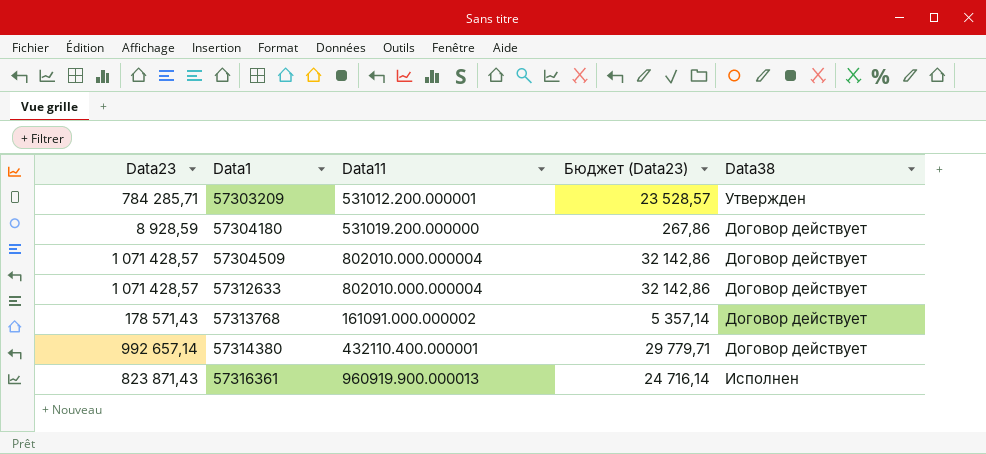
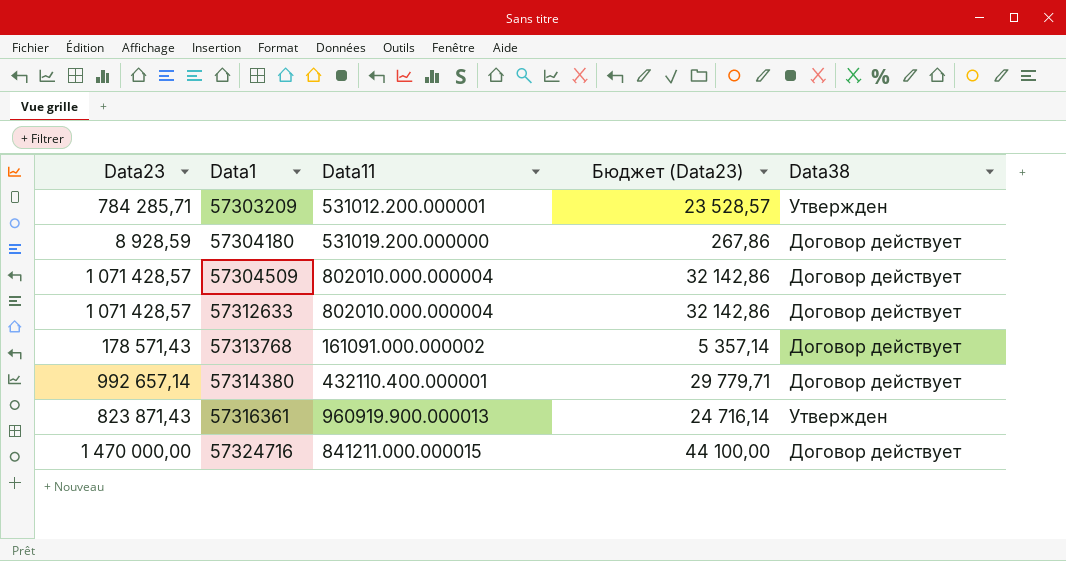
57316361 | Data38: Исполнен -> Утвержден
row 57324716: none -> 1 470 000,00 | 841211.000.000015 | 44 100,00 | Договор действует

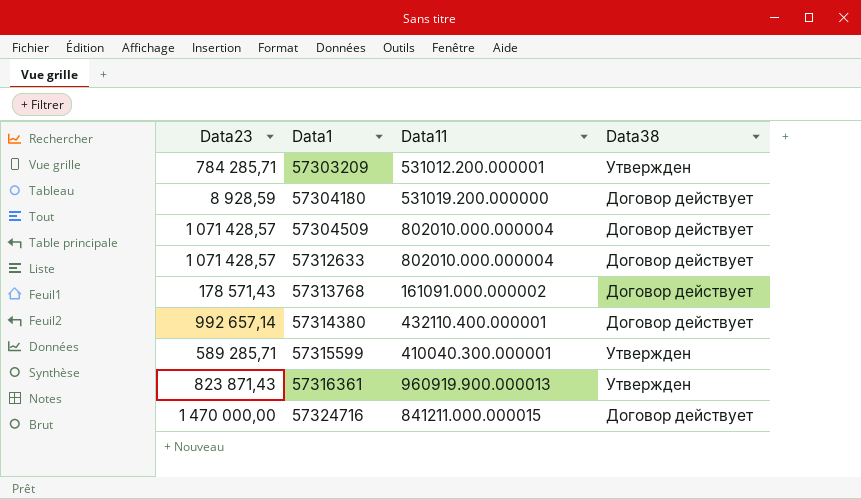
column Бюджет (Data23) | formula: [Data23] * 0,03 -> none
row 57315599: none -> 589 285,71 | 410040.300.000001 | Утвержден

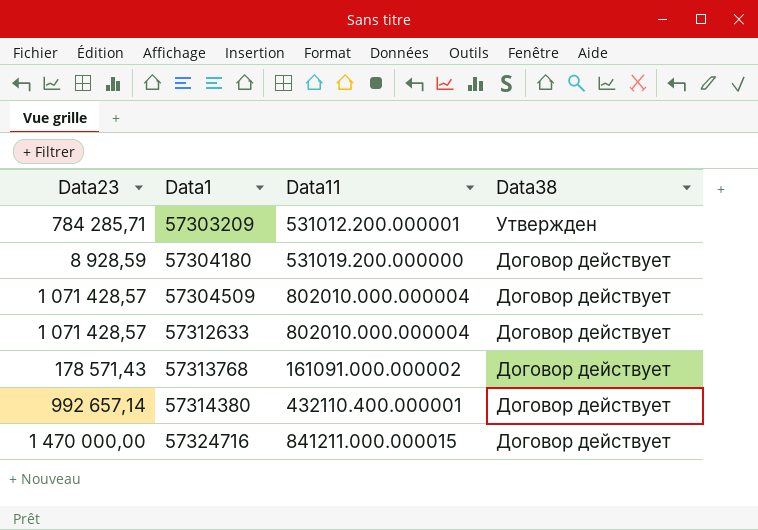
row 57315599: 589 285,71 | 410040.300.000001 | Утвержден -> none
row 57316361: 823 871,43 | 960919.900.000013 | Утвержден -> none

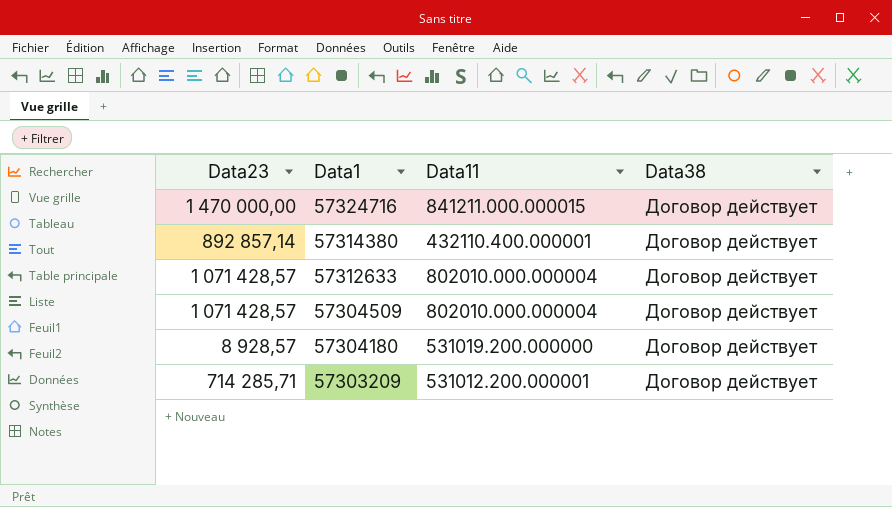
row order: Data1 ascending -> Data1 descending
row 57313768: 178 571,43 | 161091.000.000002 | Договор действует -> none
57314380 | Data23: 992 657,14 -> 892 857,14
57304180 | Data23: 8 928,59 -> 8 928,57
57303209 | Data23: 784 285,71 -> 714 285,71
57303209 | Data38: Утвержден -> Договор действует

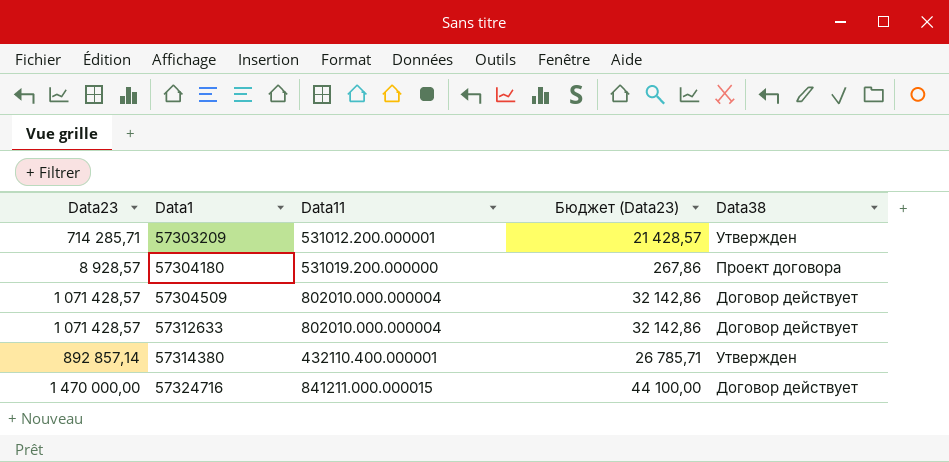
row order: Data1 descending -> Data1 ascending
column Бюджет (Data23) | formula: none -> [Data23] * 0,03
57303209 | Data38: Договор действует -> Утвержден
57304180 | Data38: Договор действует -> Проект договора
57314380 | Data38: Договор действует -> Утвержден

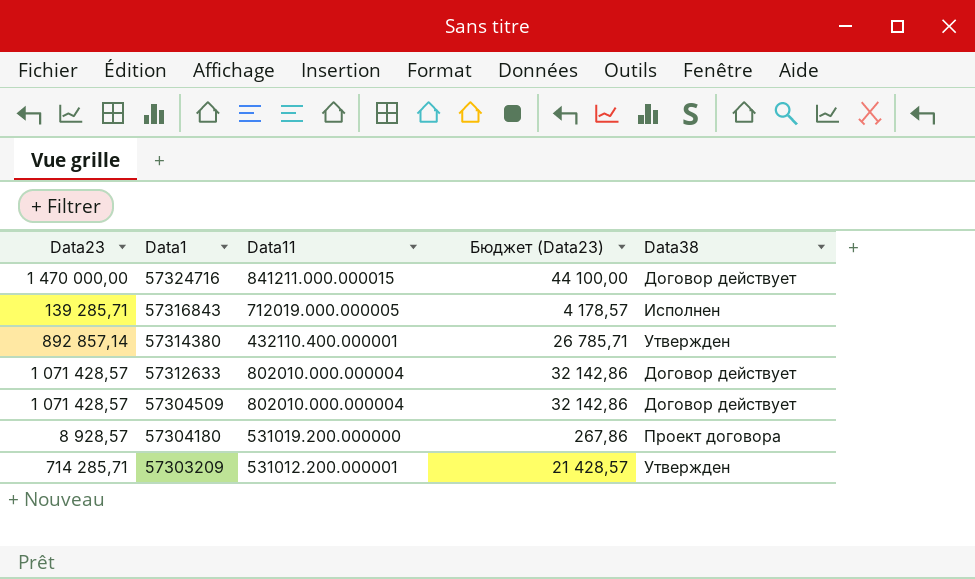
row order: Data1 ascending -> Data1 descending
row 57316843: none -> 139 285,71 | 712019.000.000005 | 4 178,57 | Исполнен

